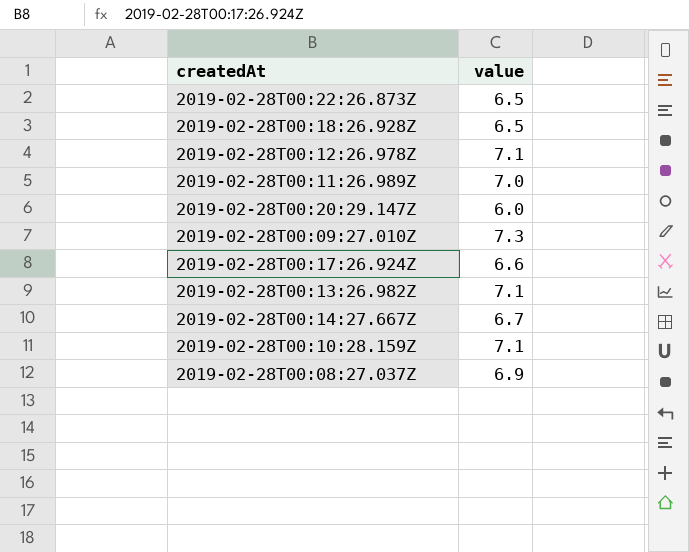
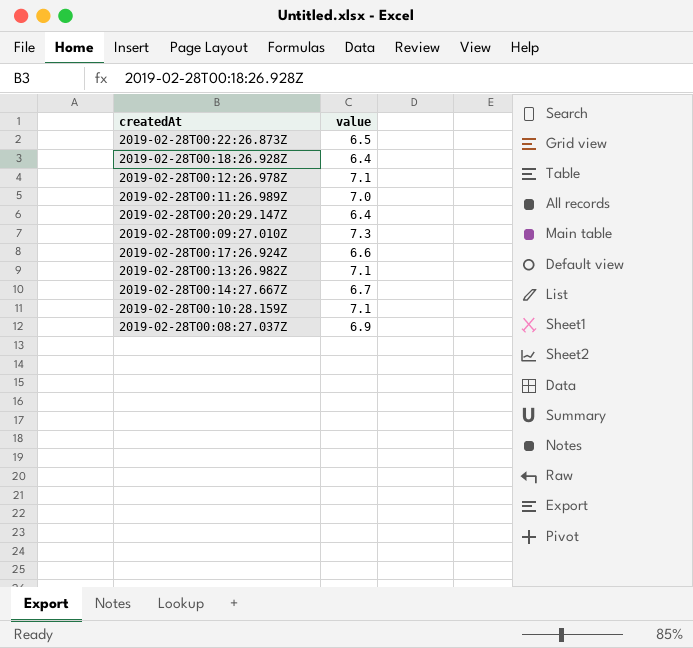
2019-02-28T00:18:26.928Z | value: 6.5 -> 6.4
2019-02-28T00:20:29.147Z | value: 6.0 -> 6.4

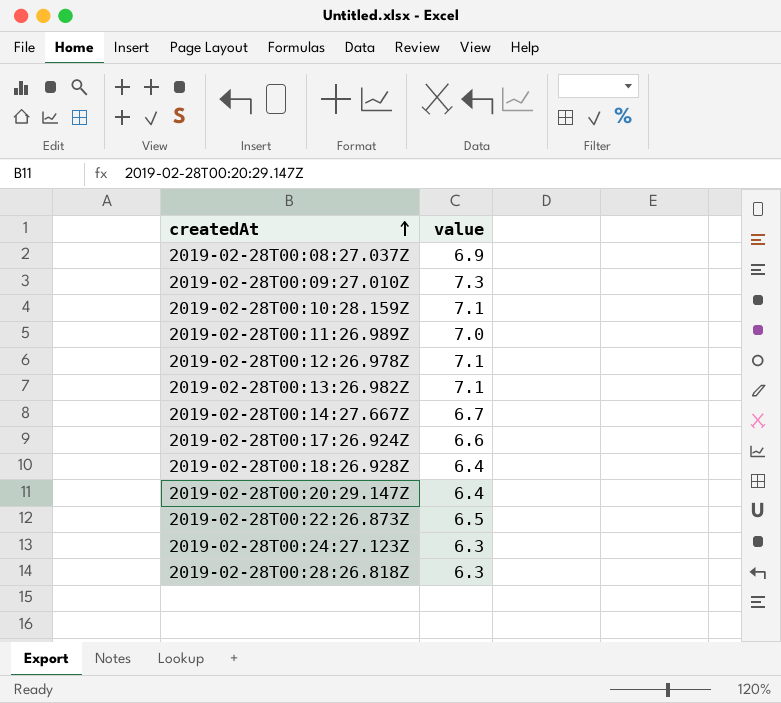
row order: none -> createdAt ascending
row 2019-02-28T00:24:27.123Z: none -> 6.3
row 2019-02-28T00:28:26.818Z: none -> 6.3

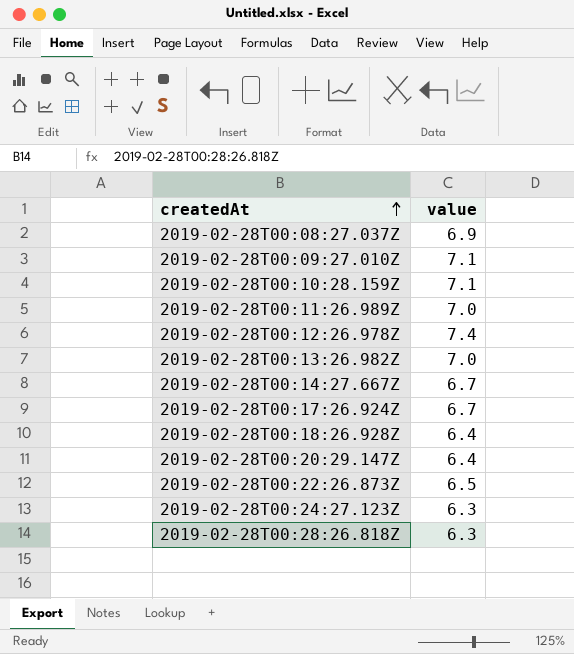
2019-02-28T00:09:27.010Z | value: 7.3 -> 7.1
2019-02-28T00:12:26.978Z | value: 7.1 -> 7.4
2019-02-28T00:13:26.982Z | value: 7.1 -> 7.0
2019-02-28T00:17:26.924Z | value: 6.6 -> 6.7

